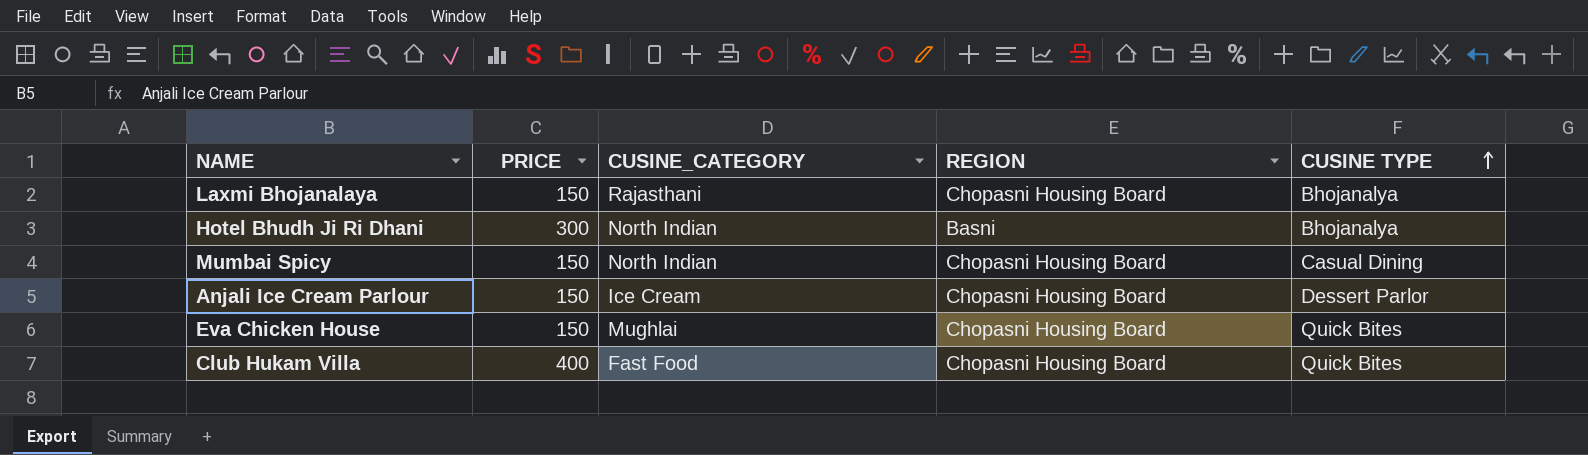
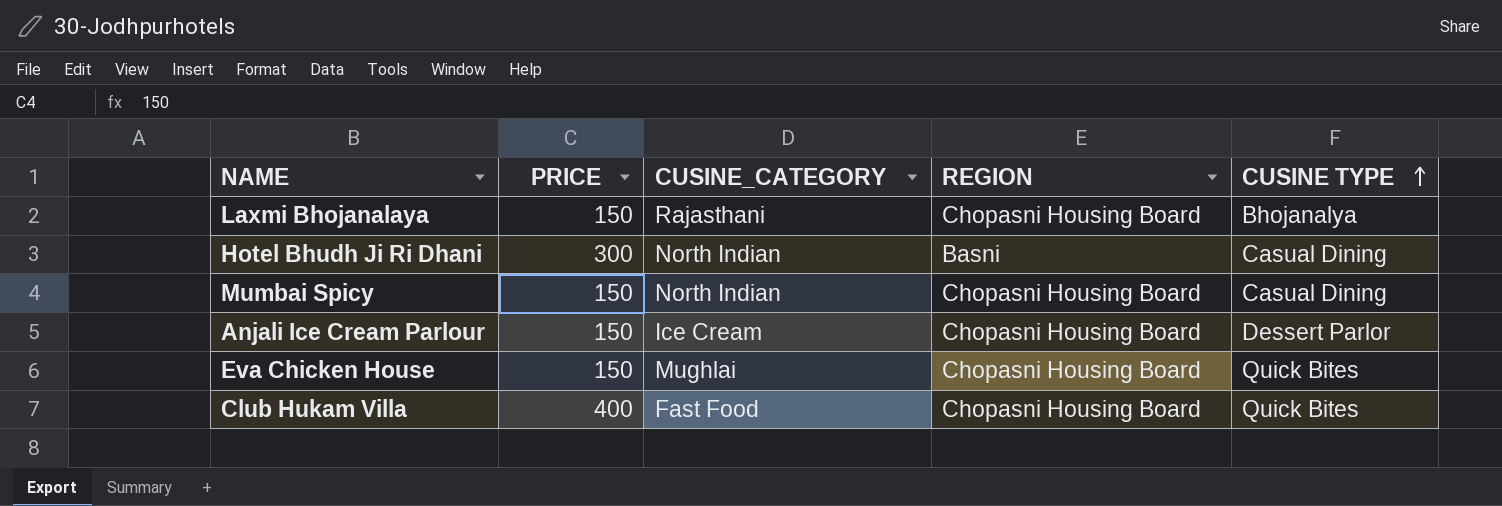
Hotel Bhudh Ji Ri Dhani | CUSINE TYPE: Bhojanalya -> Casual Dining

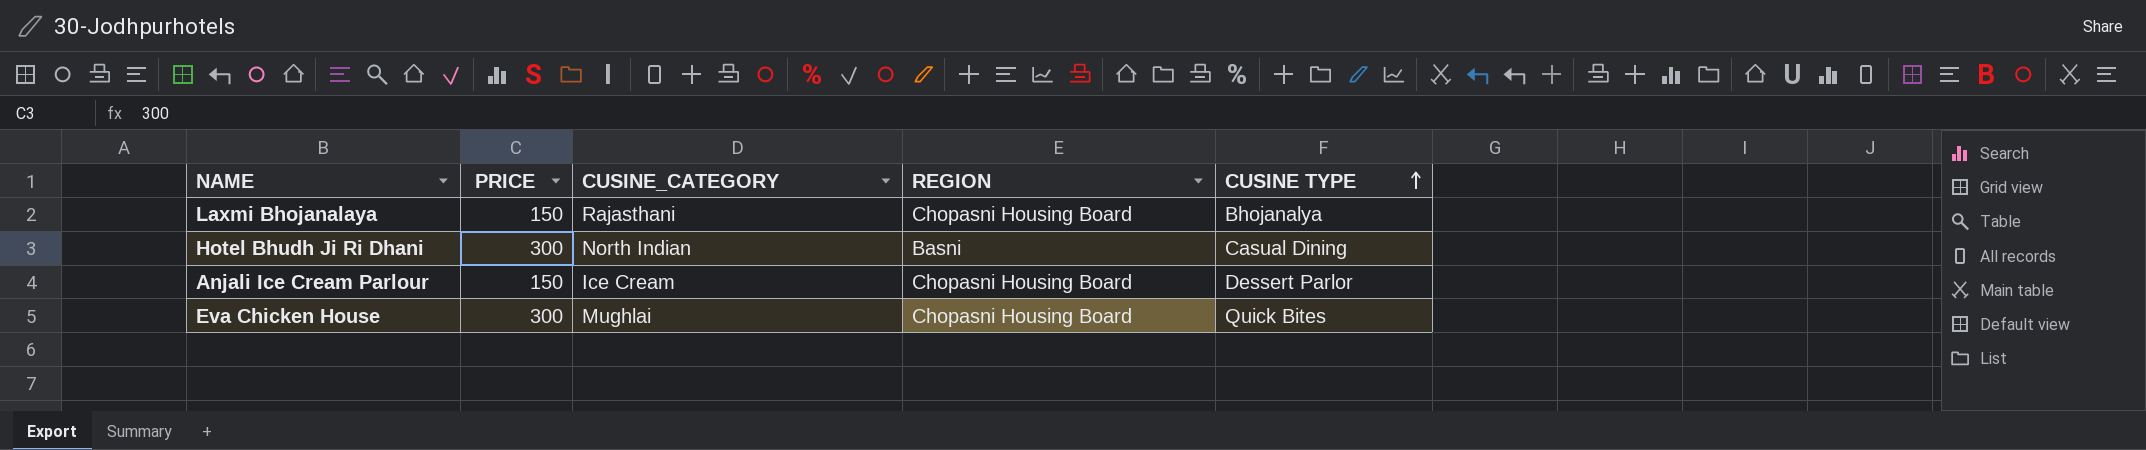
row Mumbai Spicy: 150 | North Indian | Chopasni Housing Board | Casual Dining -> none
row Club Hukam Villa: 400 | Fast Food | Chopasni Housing Board | Quick Bites -> none
Eva Chicken House | PRICE: 150 -> 300

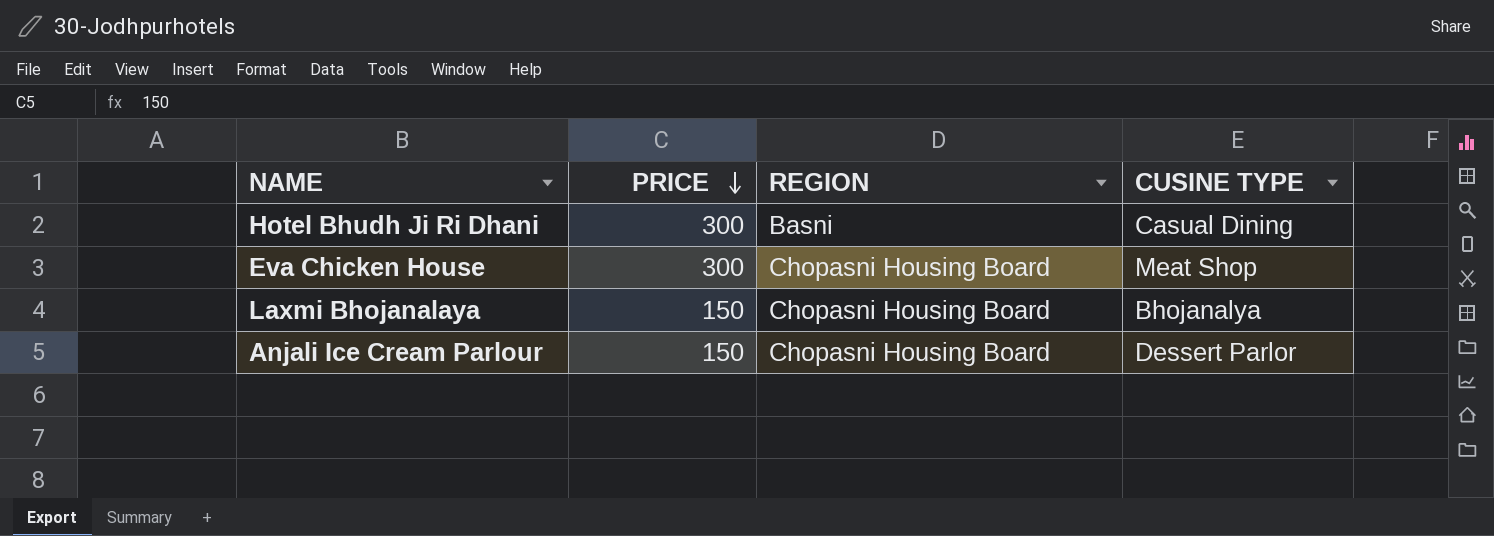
row order: CUSINE TYPE ascending -> PRICE descending
column CUSINE_CATEGORY | position: 3 -> none
Eva Chicken House | CUSINE TYPE: Quick Bites -> Meat Shop

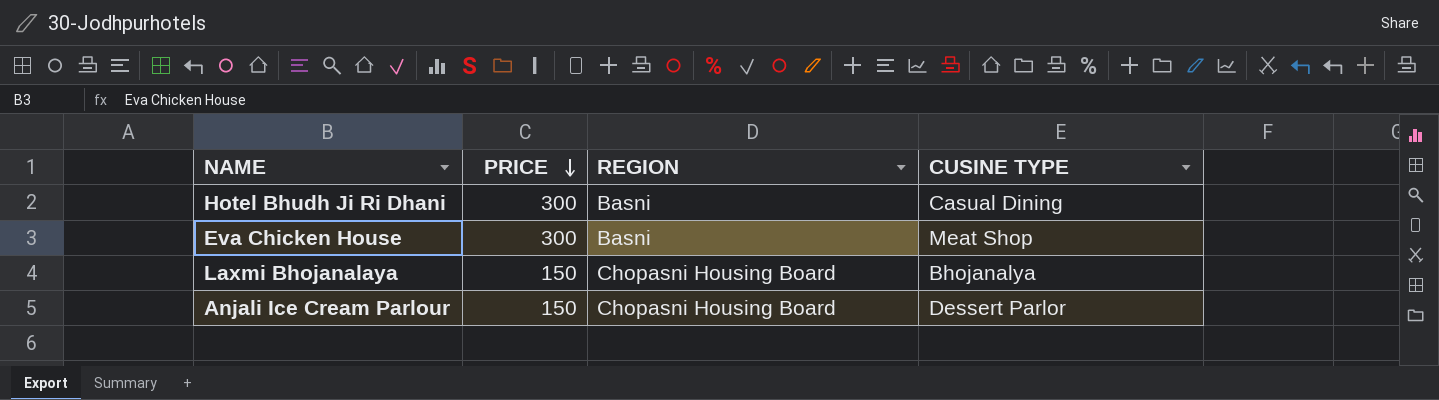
Eva Chicken House | REGION: Chopasni Housing Board -> Basni

